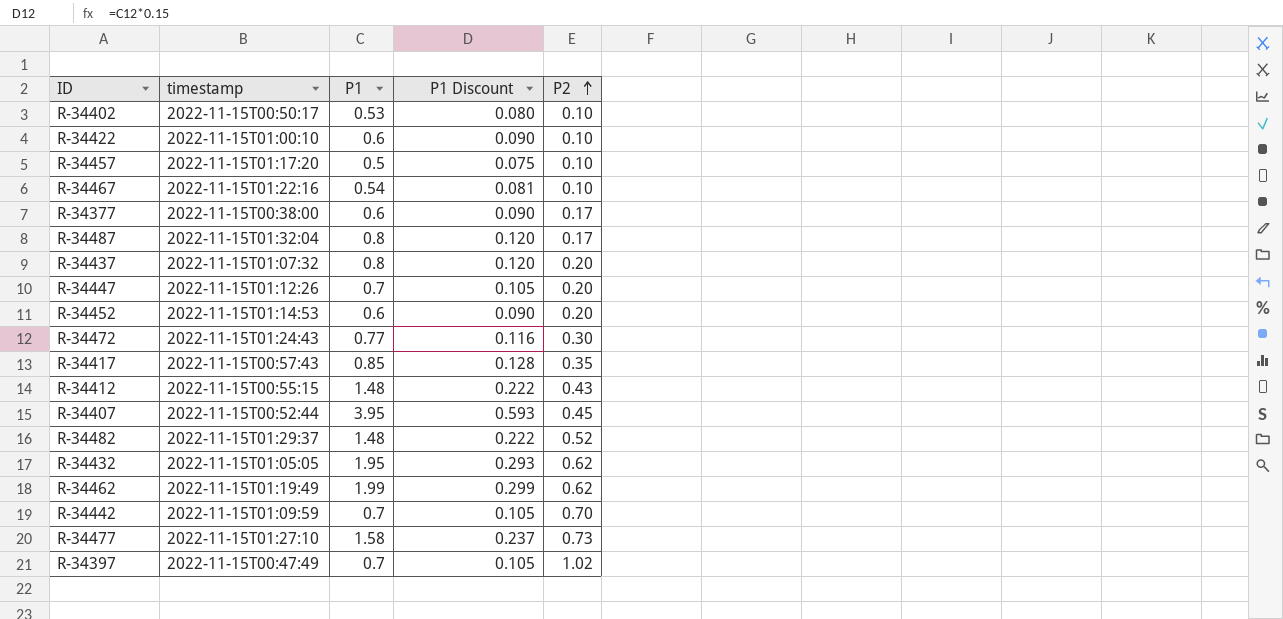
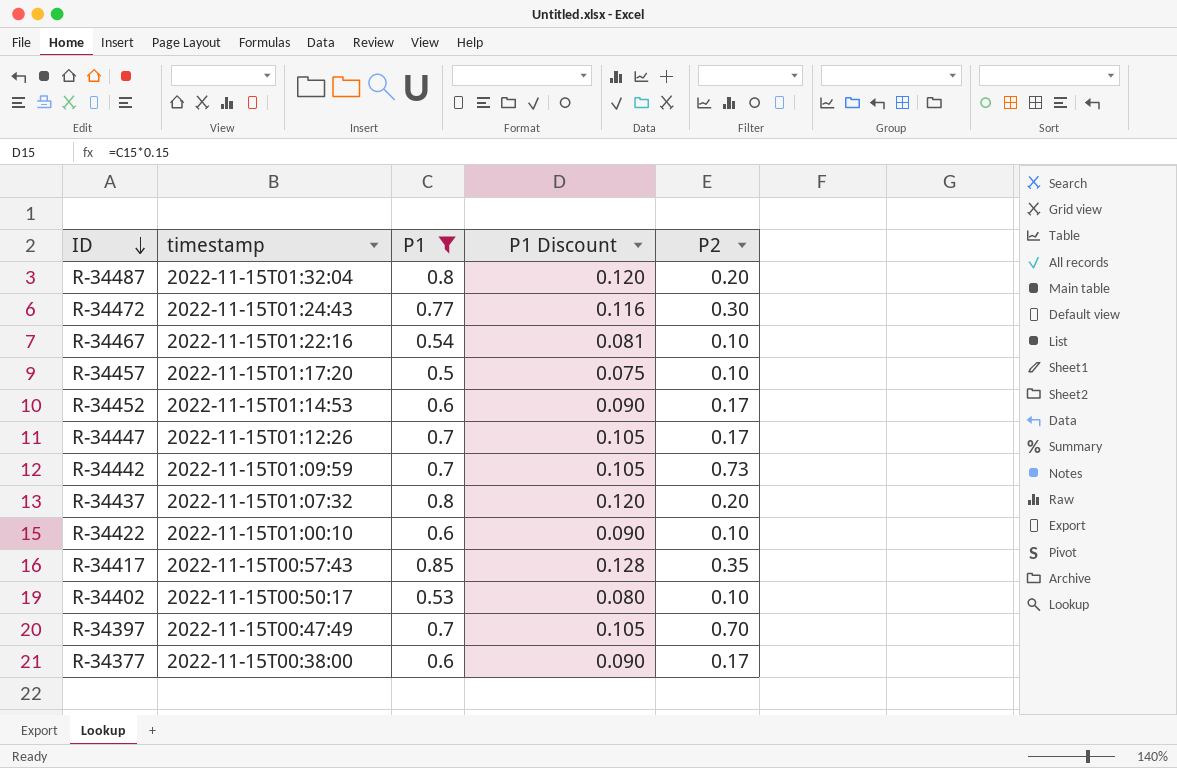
filter: none -> P1 <= 0.85
row order: P2 ascending -> ID descending
R-34487 | P2: 0.17 -> 0.20
R-34452 | P2: 0.20 -> 0.17
R-34447 | P2: 0.20 -> 0.17
R-34442 | P2: 0.70 -> 0.73
R-34397 | P2: 1.02 -> 0.70

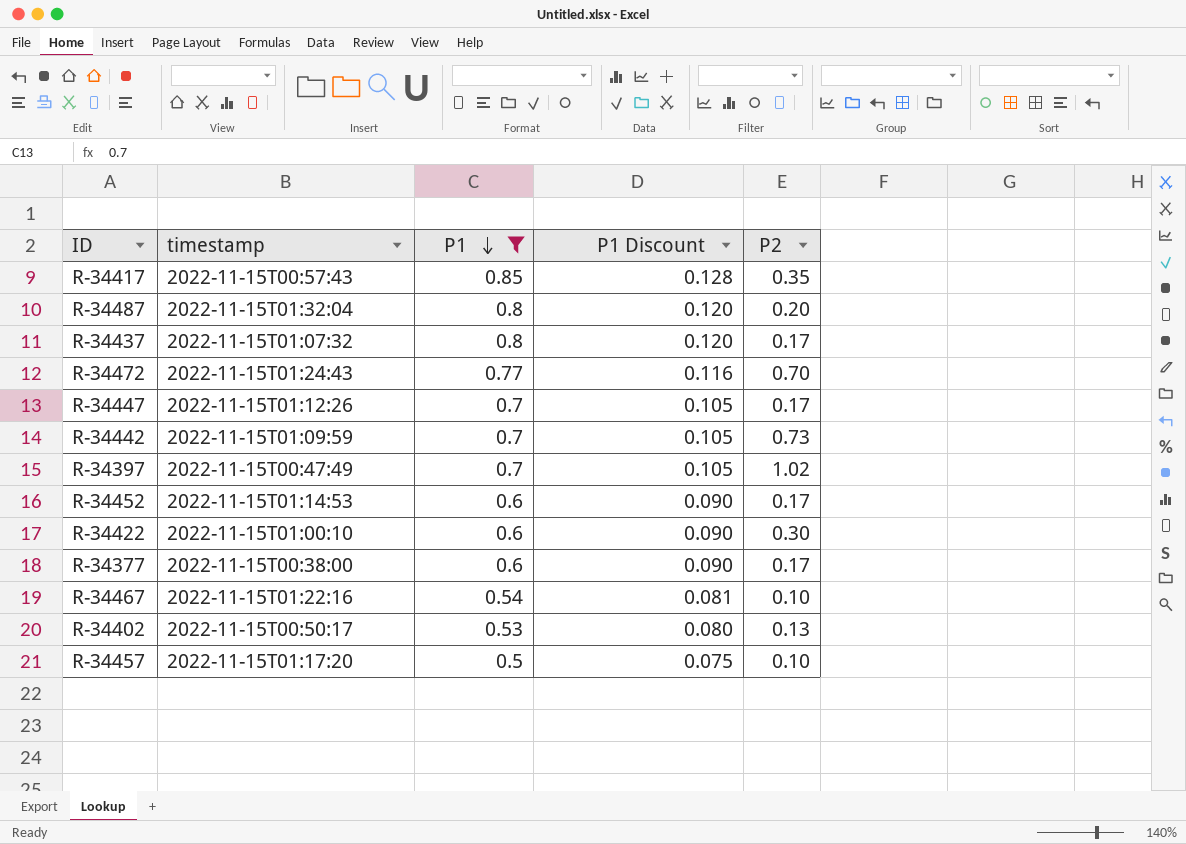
row order: ID descending -> P1 descending
R-34437 | P2: 0.20 -> 0.17
R-34472 | P2: 0.30 -> 0.70
R-34397 | P2: 0.70 -> 1.02
R-34422 | P2: 0.10 -> 0.30
R-34402 | P2: 0.10 -> 0.13

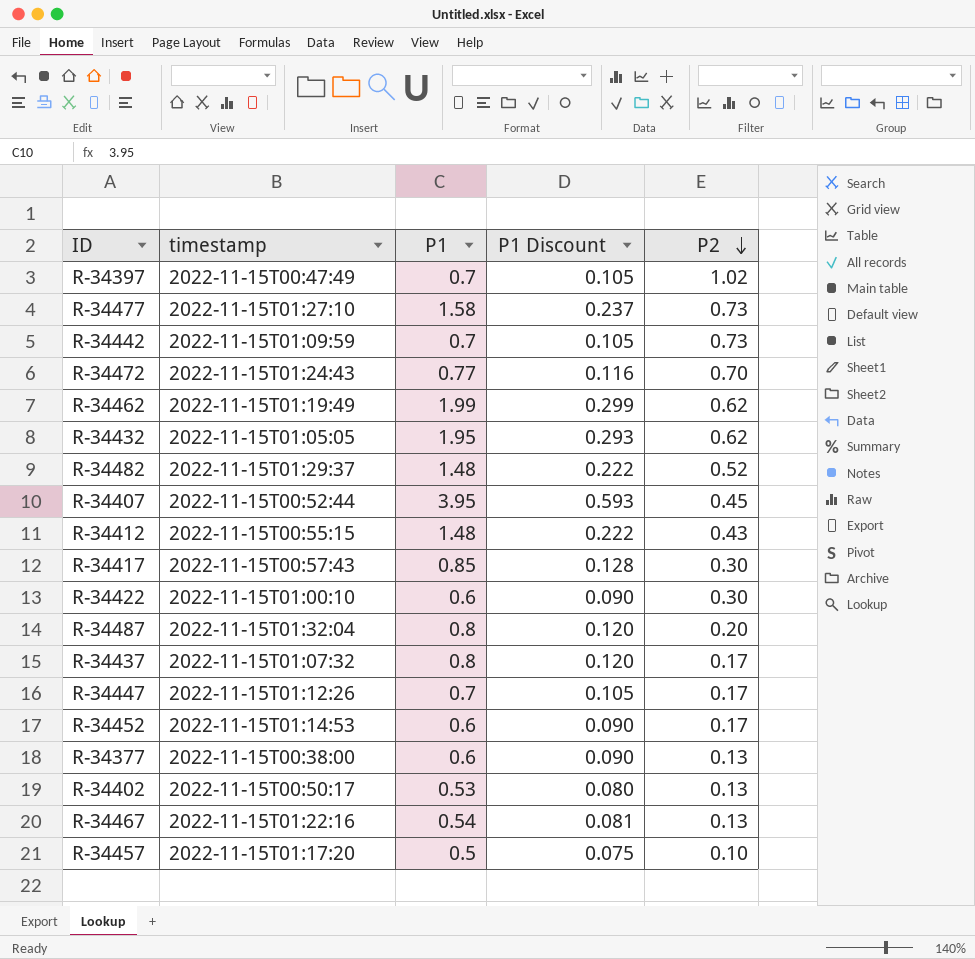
filter: P1 <= 0.85 -> none
row order: P1 descending -> P2 descending
R-34417 | P2: 0.35 -> 0.30
R-34377 | P2: 0.17 -> 0.13
R-34467 | P2: 0.10 -> 0.13

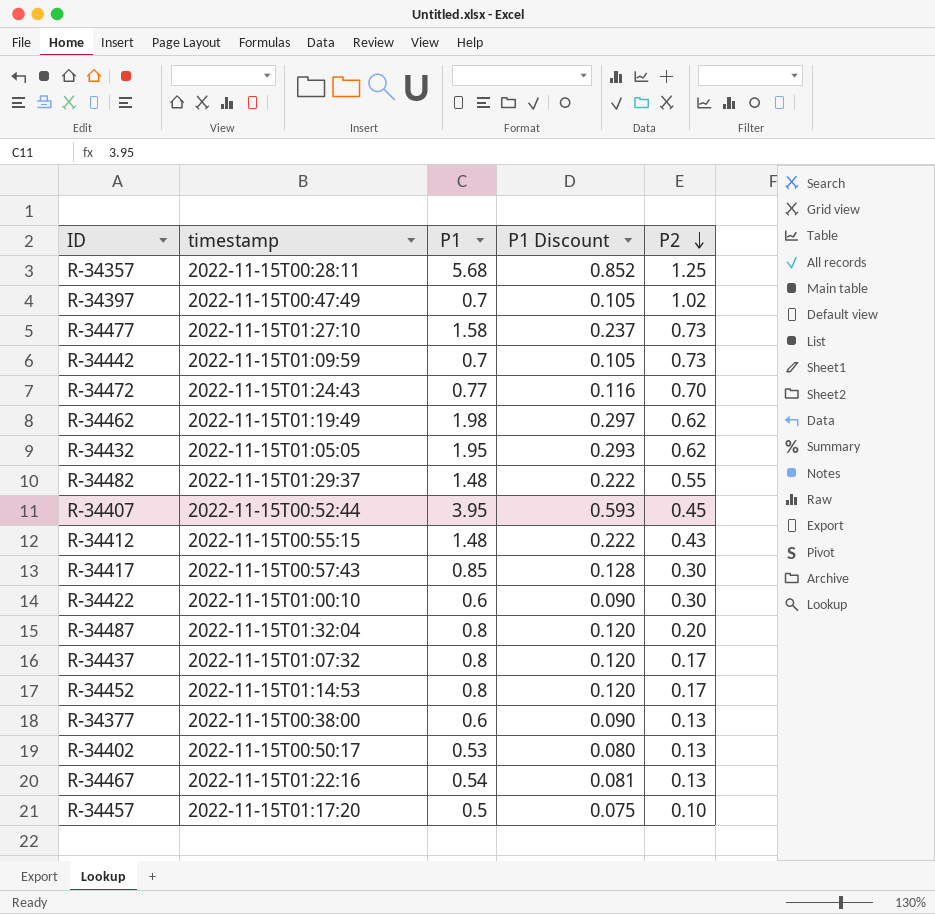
row R-34447: 2022-11-15T01:12:26 | 0.7 | 0.105 | 0.17 -> none
row R-34357: none -> 2022-11-15T00:28:11 | 5.68 | 0.852 | 1.25
R-34462 | P1: 1.99 -> 1.98
R-34462 | P1 Discount: 0.299 -> 0.297
R-34482 | P2: 0.52 -> 0.55
R-34452 | P1: 0.6 -> 0.8
R-34452 | P1 Discount: 0.090 -> 0.120

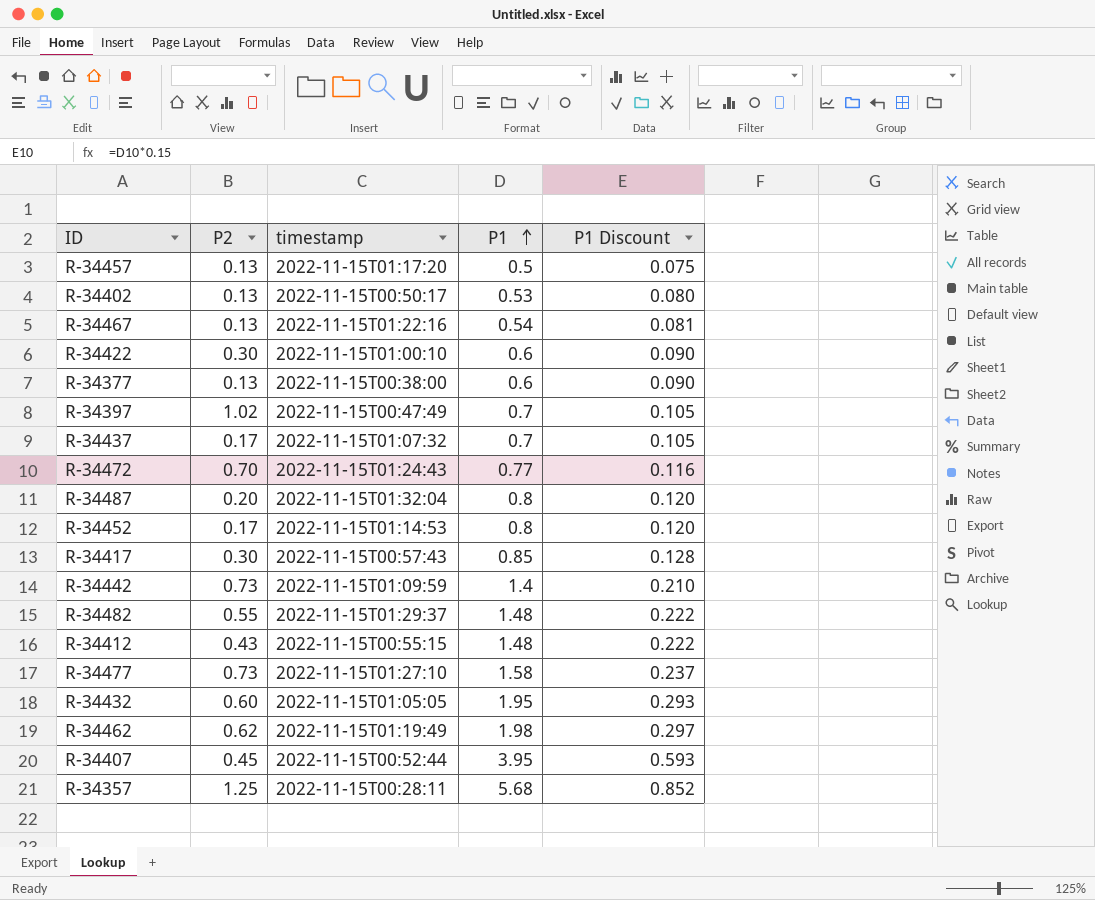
row order: P2 descending -> P1 ascending
column P2 | position: 5 -> 2
R-34457 | P2: 0.10 -> 0.13
R-34437 | P1: 0.8 -> 0.7
R-34437 | P1 Discount: 0.120 -> 0.105
R-34442 | P1: 0.7 -> 1.4
R-34442 | P1 Discount: 0.105 -> 0.210
R-34432 | P2: 0.62 -> 0.60

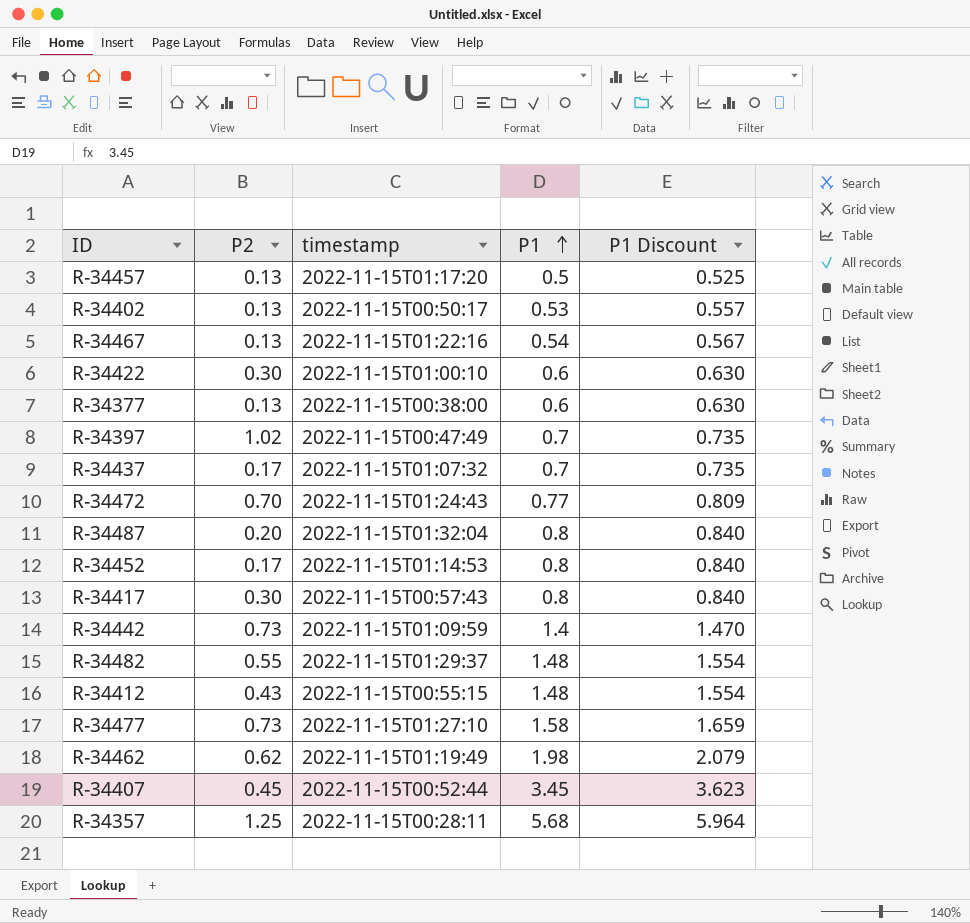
column P1 Discount | formula: [P1] * 0.15 -> [P1] * 1.05
row R-34432: 0.60 | 2022-11-15T01:05:05 | 1.95 | 0.293 -> none
R-34417 | P1: 0.85 -> 0.8
R-34407 | P1: 3.95 -> 3.45

